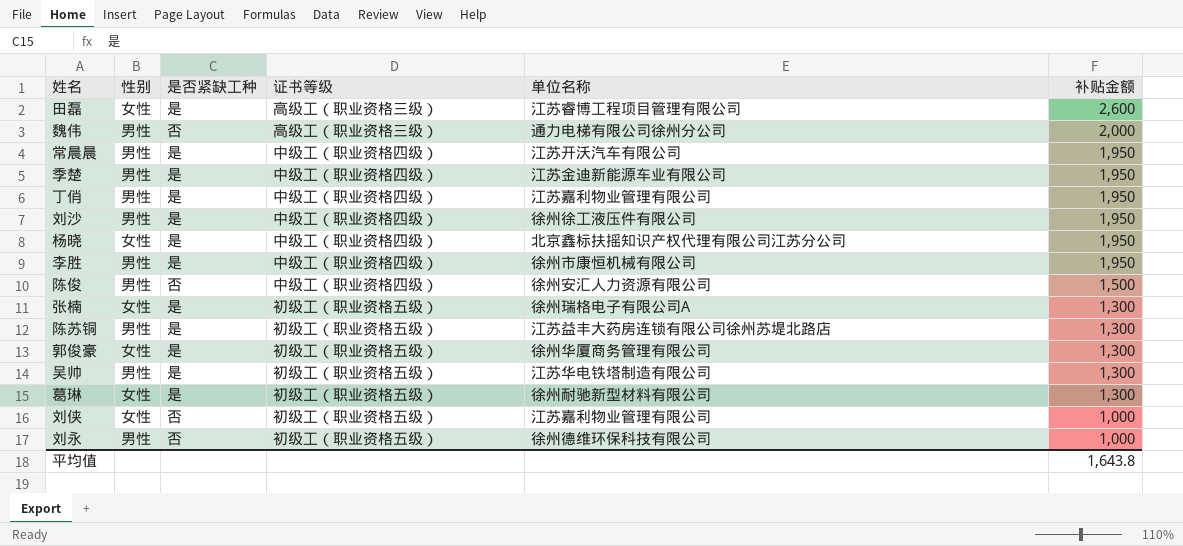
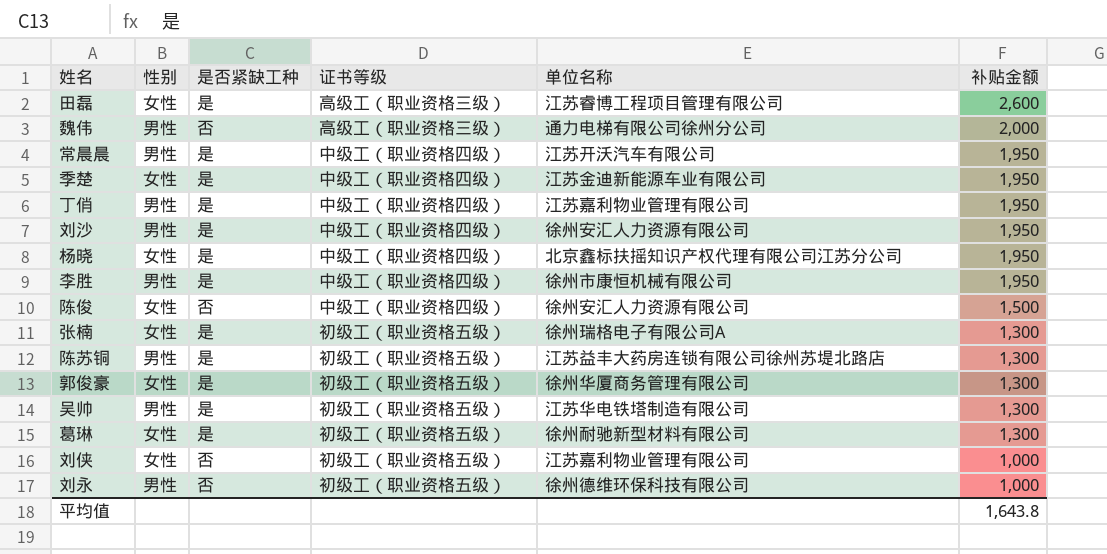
季楚 | 性别: 男性 -> 女性
刘沙 | 单位名称: 徐州徐工液压件有限公司 -> 徐州安汇人力资源有限公司
陈俊 | 性别: 男性 -> 女性

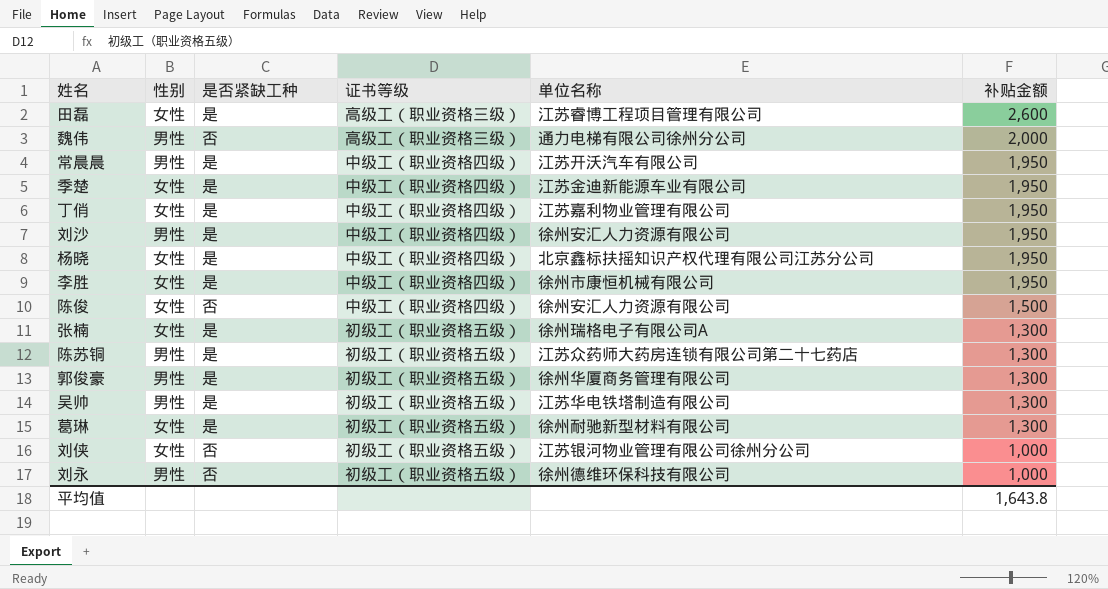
丁俏 | 性别: 男性 -> 女性
李胜 | 性别: 男性 -> 女性
陈苏铜 | 单位名称: 江苏益丰大药房连锁有限公司徐州苏堤北路店 -> 江苏众药师大药房连锁有限公司第二十七药店
郭俊豪 | 性别: 女性 -> 男性
刘侠 | 单位名称: 江苏嘉利物业管理有限公司 -> 江苏银河物业管理有限公司徐州分公司

